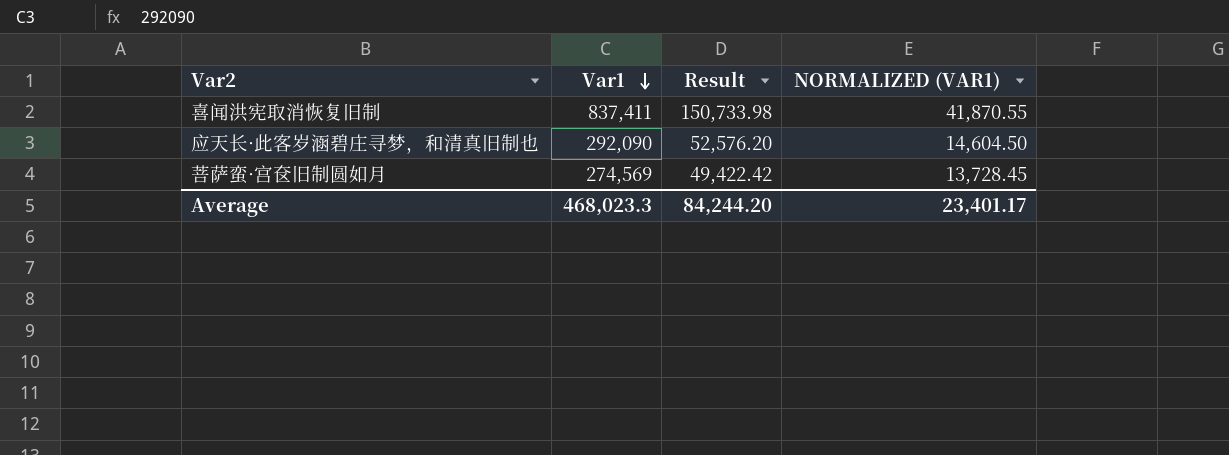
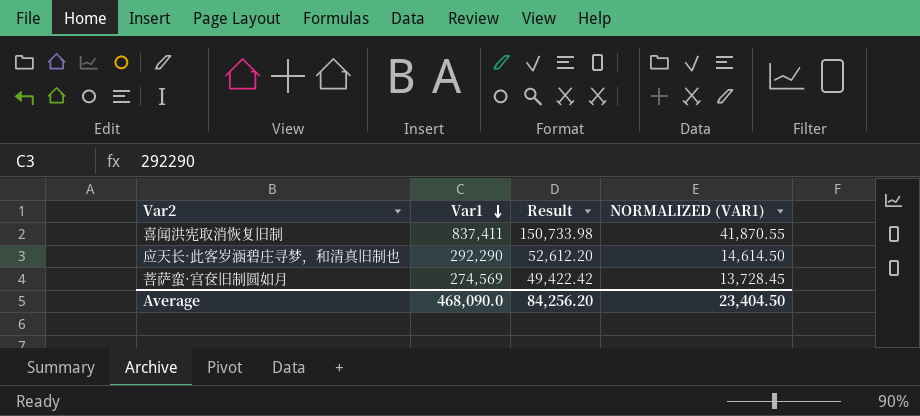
应天长·此客岁涵碧庄寻梦，和清真旧制也 | Var1: 292,090 -> 292,290
应天长·此客岁涵碧庄寻梦，和清真旧制也 | Result: 52,576.20 -> 52,612.20
应天长·此客岁涵碧庄寻梦，和清真旧制也 | NORMALIZED (VAR1): 14,604.50 -> 14,614.50
Average | Var1: 468,023.3 -> 468,090.0
Average | Result: 84,244.20 -> 84,256.20
Average | NORMALIZED (VAR1): 23,401.17 -> 23,404.50

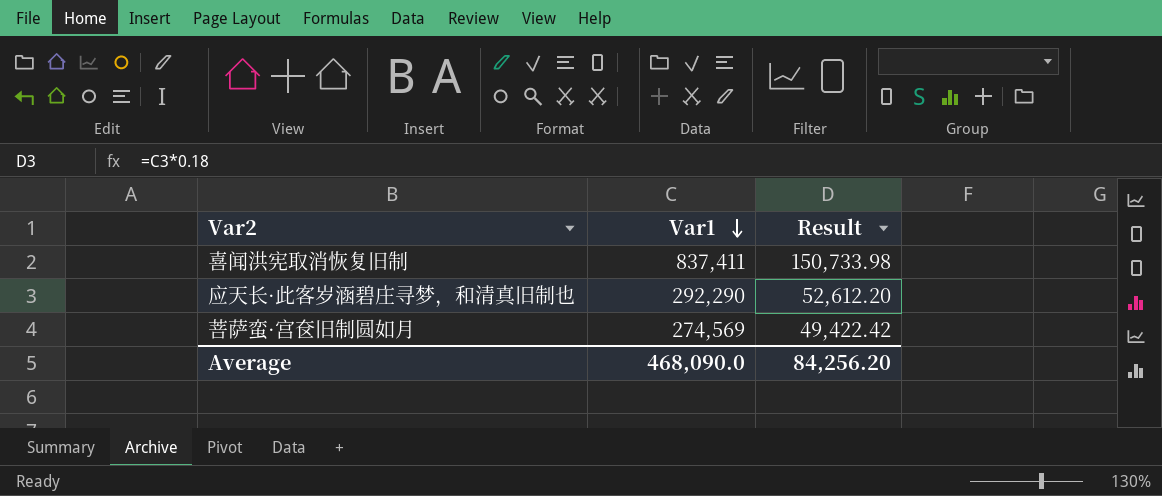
column NORMALIZED (VAR1) | formula: [Var1] * 0.05 -> none

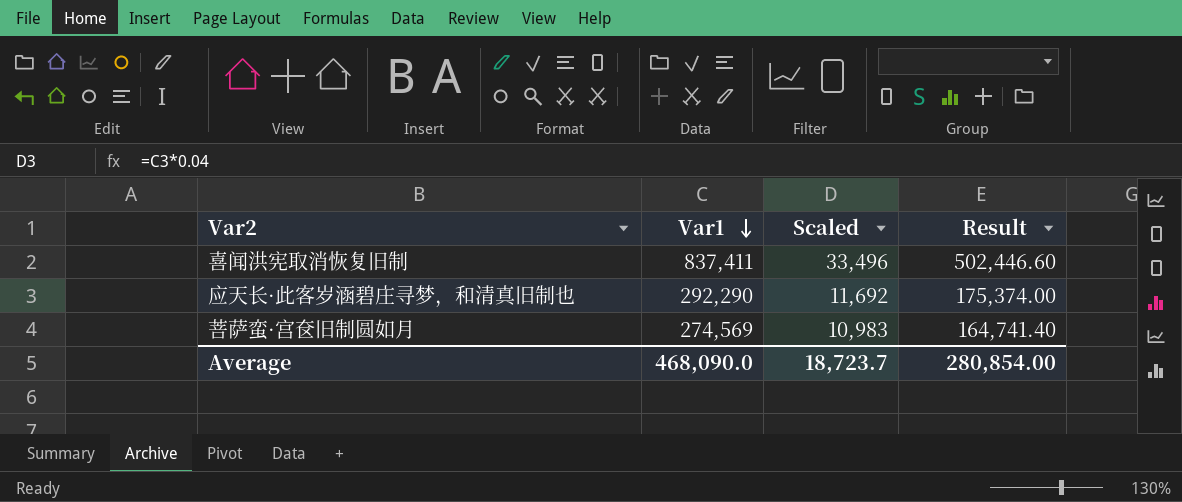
column Scaled | formula: none -> [Var1] * 0.04
column Result | formula: [Var1] * 0.18 -> [Var1] * 0.6
Average | Result: 84,256.20 -> 280,854.00

